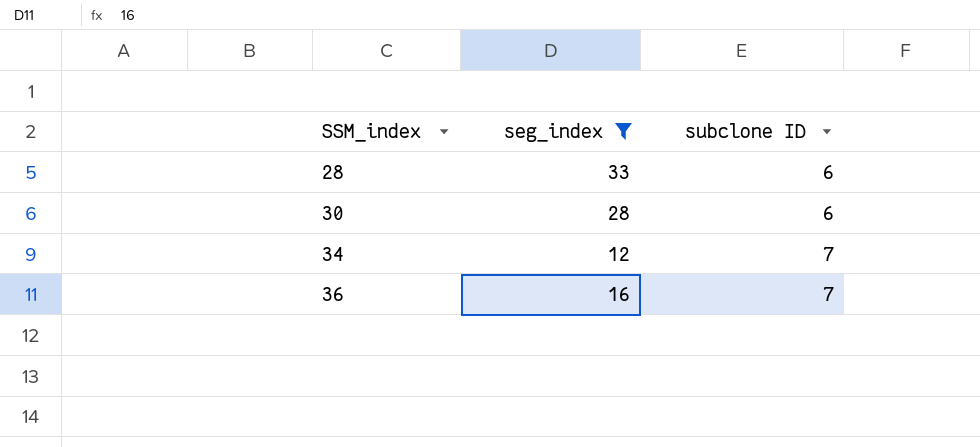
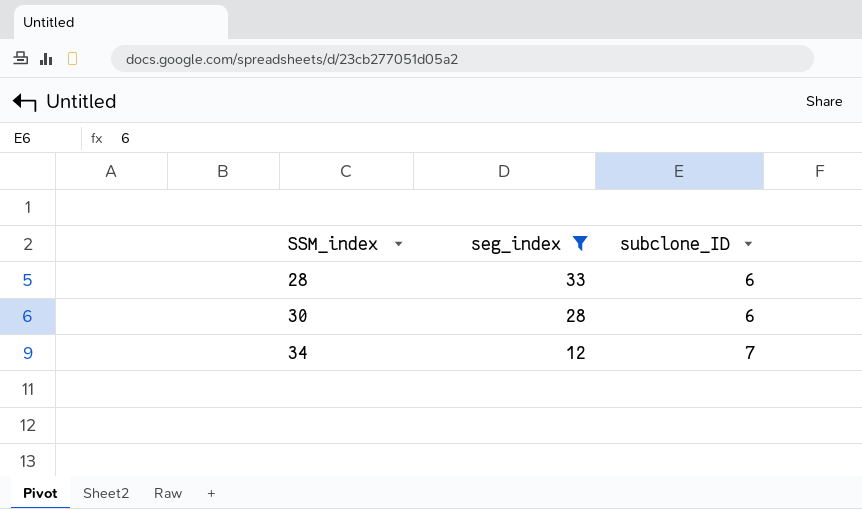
column name: subclone ID -> subclone_ID
row 36: 16 | 7 -> none

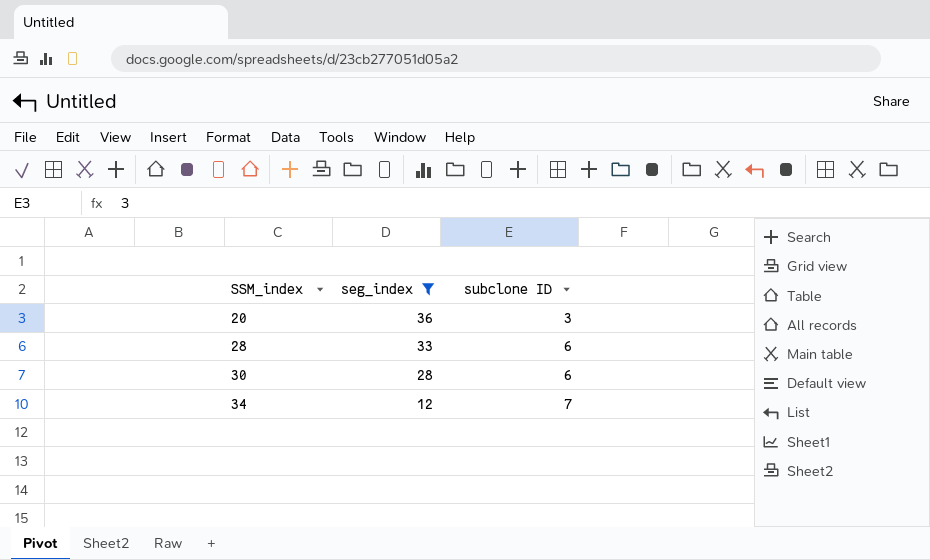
column name: subclone_ID -> subclone ID
row 20: none -> 36 | 3

